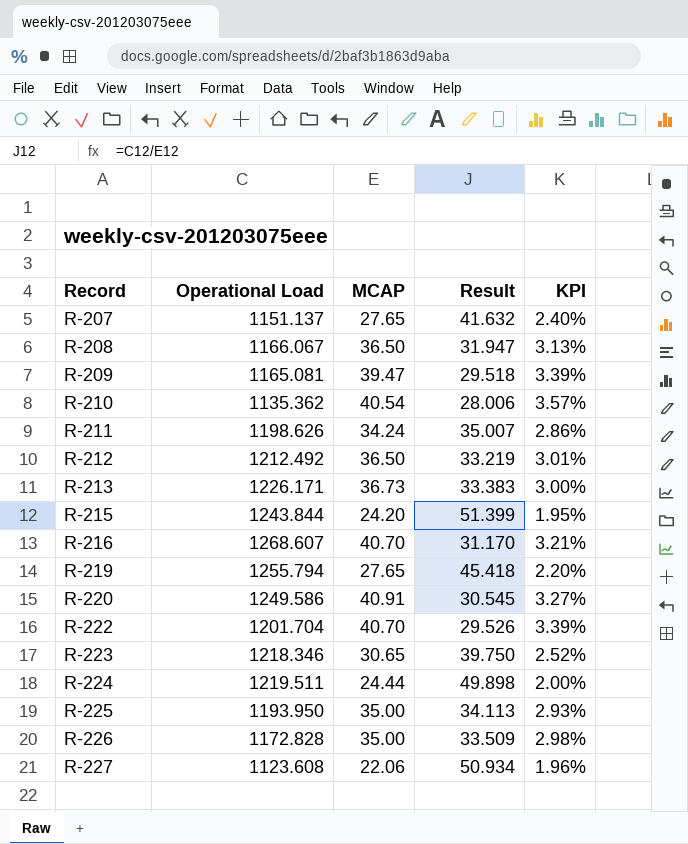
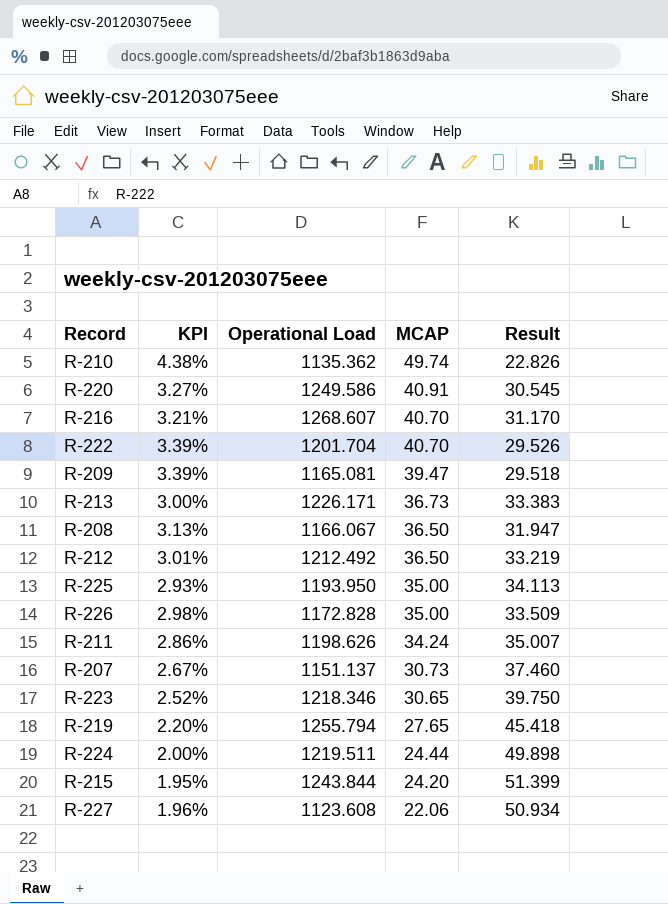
row order: Record ascending -> MCAP descending
column KPI | position: 5 -> 2
R-210 | KPI: 3.57% -> 4.38%
R-210 | MCAP: 40.54 -> 49.74
R-210 | Result: 28.006 -> 22.826
R-207 | KPI: 2.40% -> 2.67%
R-207 | MCAP: 27.65 -> 30.73
R-207 | Result: 41.632 -> 37.460

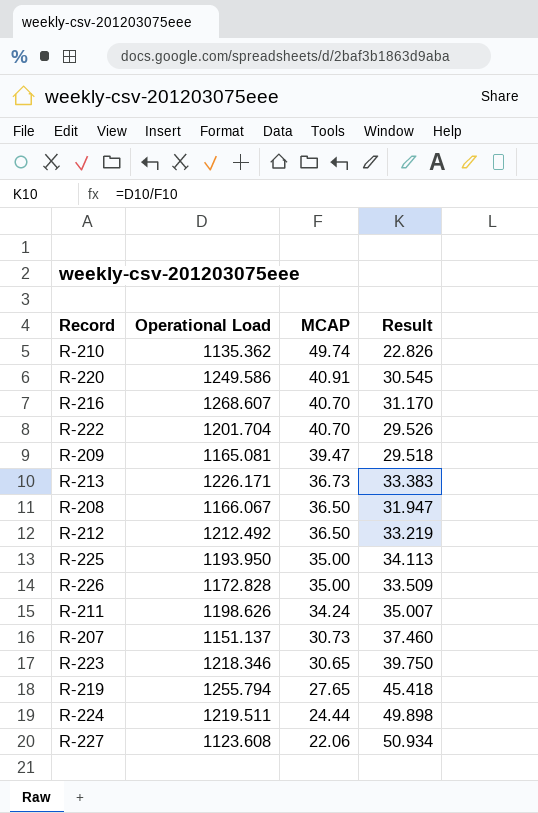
column KPI | formula: [MCAP] / [Operational Load] -> none
row R-215: 1.95% | 1243.844 | 24.20 | 51.399 -> none

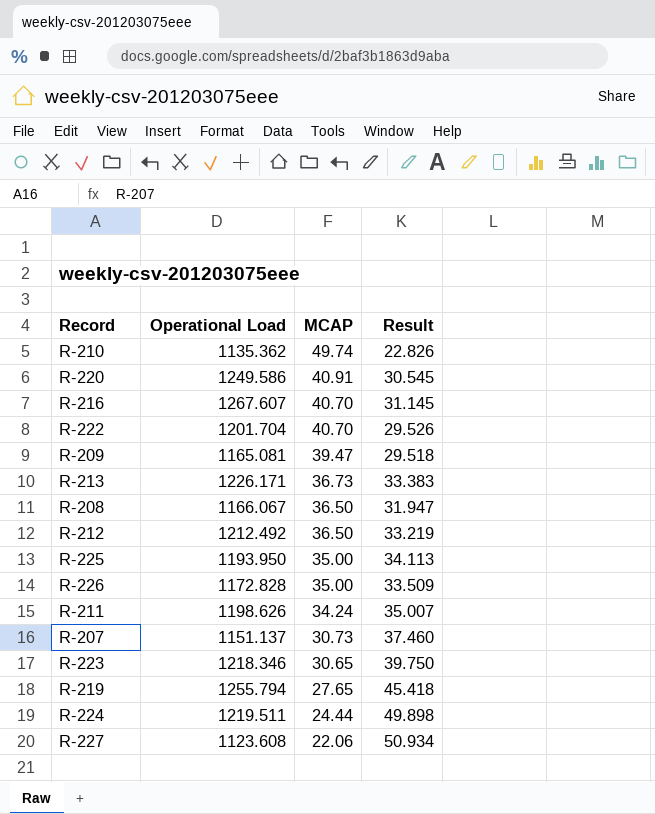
R-216 | Operational Load: 1268.607 -> 1267.607
R-216 | Result: 31.170 -> 31.145

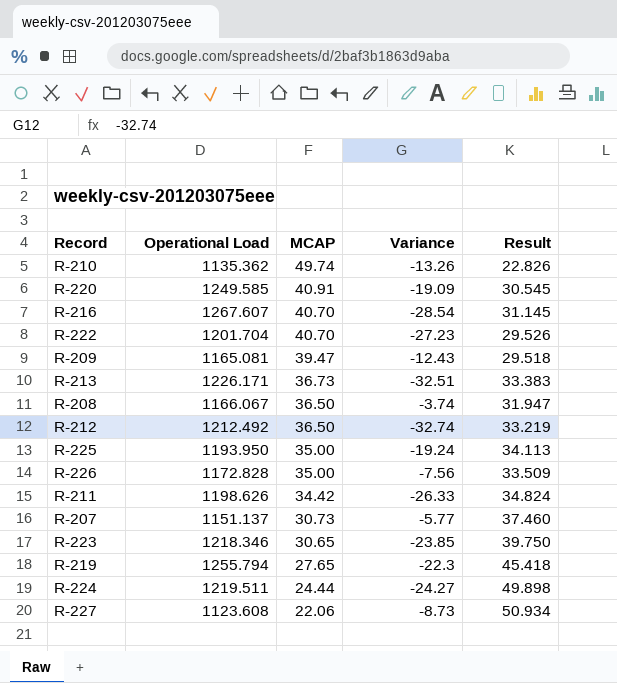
column Variance | position: none -> 4
R-220 | Operational Load: 1249.586 -> 1249.585
R-211 | MCAP: 34.24 -> 34.42
R-211 | Result: 35.007 -> 34.824

